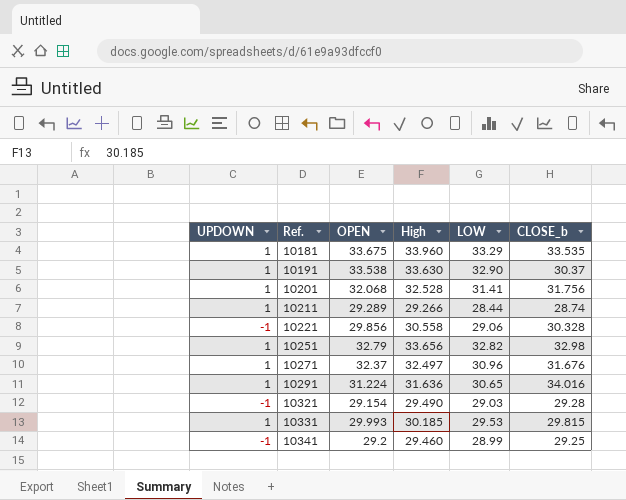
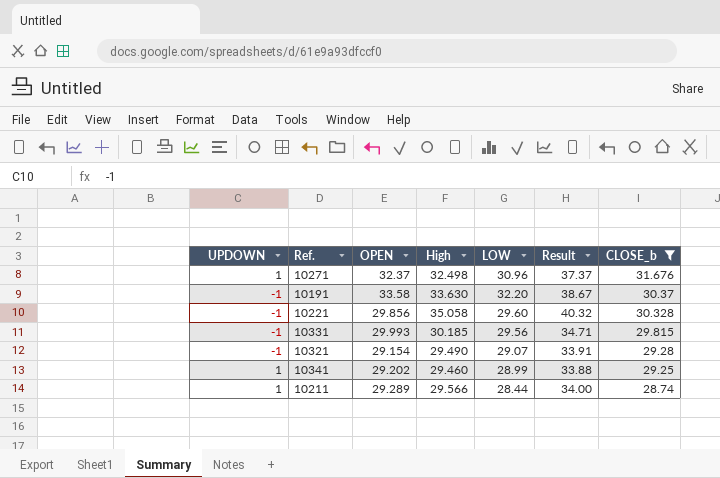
filter: none -> CLOSE_b <= 31.676
row order: Ref. ascending -> CLOSE_b descending
column Result | formula: none -> [High] * 1.15
10271 | High: 32.497 -> 32.498
10191 | UPDOWN: 1 -> -1
10191 | OPEN: 33.538 -> 33.58
10191 | LOW: 32.90 -> 32.20
10221 | High: 30.558 -> 35.058
10221 | LOW: 29.06 -> 29.60
10331 | UPDOWN: 1 -> -1
10331 | LOW: 29.53 -> 29.56
10321 | LOW: 29.03 -> 29.07
10341 | UPDOWN: -1 -> 1
10341 | OPEN: 29.2 -> 29.202
10211 | High: 29.266 -> 29.566

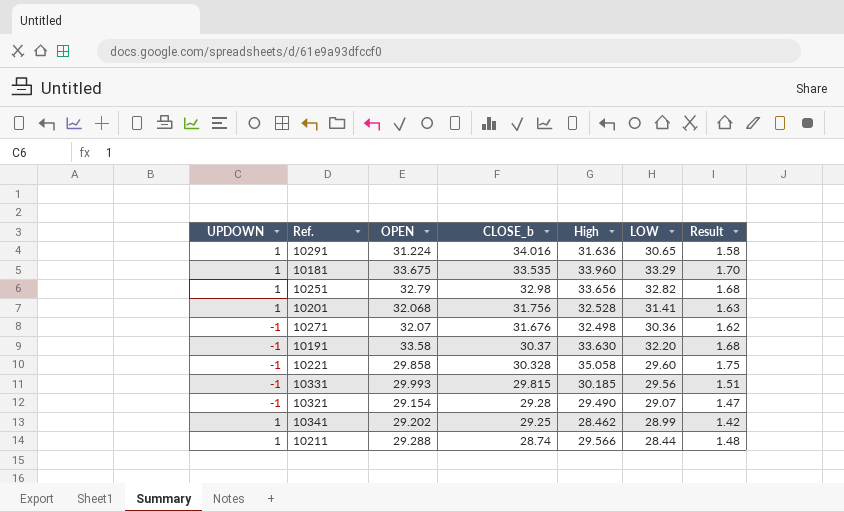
filter: CLOSE_b <= 31.676 -> none
column CLOSE_b | position: 7 -> 4
column Result | formula: [High] * 1.15 -> [High] * 0.05
10271 | UPDOWN: 1 -> -1
10271 | OPEN: 32.37 -> 32.07
10271 | LOW: 30.96 -> 30.36
10221 | OPEN: 29.856 -> 29.858
10341 | High: 29.460 -> 28.462
10211 | OPEN: 29.289 -> 29.288

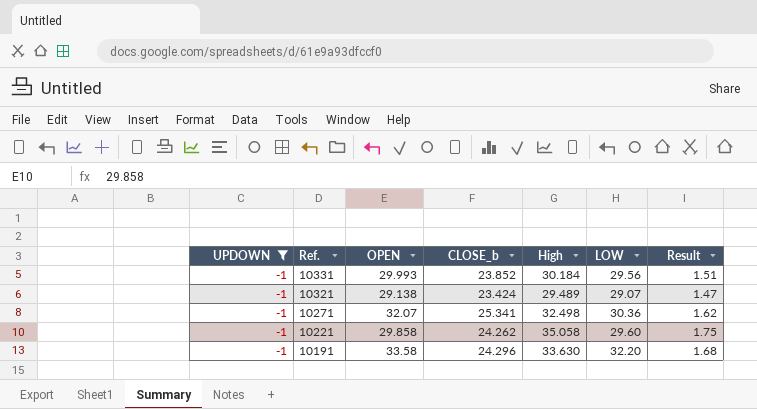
filter: none -> UPDOWN = -1
row order: CLOSE_b descending -> Ref. descending
10331 | CLOSE_b: 29.815 -> 23.852
10331 | High: 30.185 -> 30.184
10321 | OPEN: 29.154 -> 29.138
10321 | CLOSE_b: 29.28 -> 23.424
10321 | High: 29.490 -> 29.489
10271 | CLOSE_b: 31.676 -> 25.341
10221 | CLOSE_b: 30.328 -> 24.262
10191 | CLOSE_b: 30.37 -> 24.296

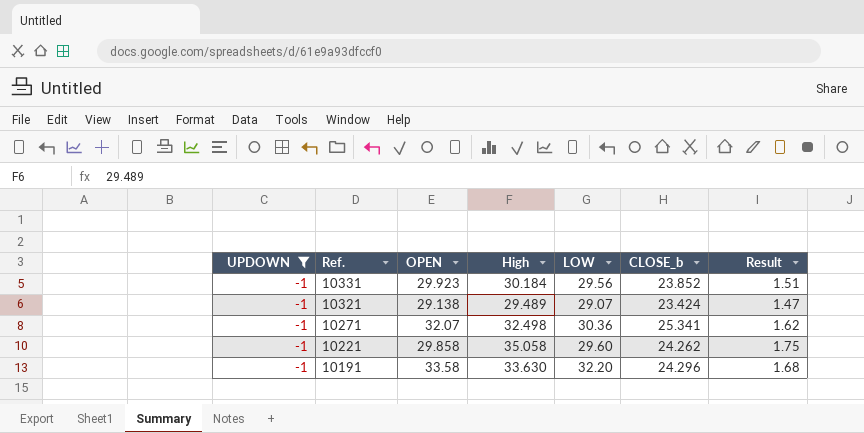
column CLOSE_b | position: 4 -> 6
10331 | OPEN: 29.993 -> 29.923

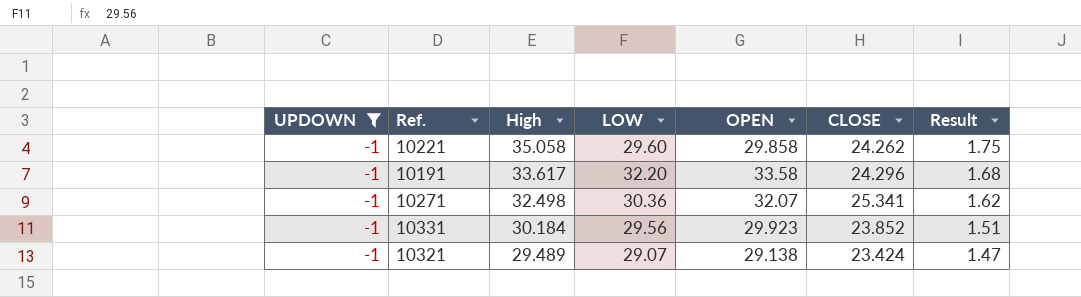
row order: Ref. descending -> High descending
column OPEN | position: 3 -> 5
column name: CLOSE_b -> CLOSE
10191 | High: 33.630 -> 33.617

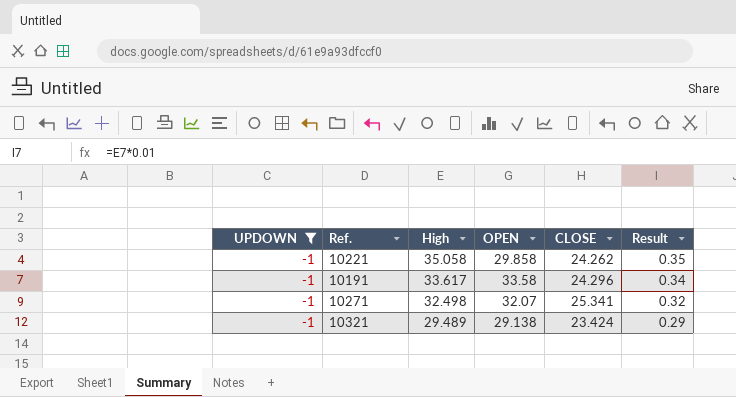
column LOW | position: 4 -> none
column Result | formula: [High] * 0.05 -> [High] * 0.01
row 10331: -1 | 30.184 | 29.56 | 29.923 | 23.852 | 1.51 -> none

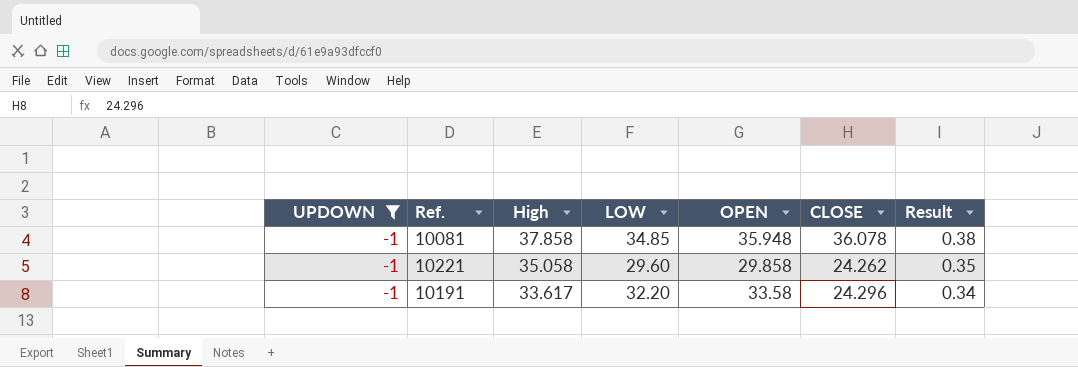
column LOW | position: none -> 4
row 10271: -1 | 32.498 | 32.07 | 25.341 | 0.32 -> none
row 10321: -1 | 29.489 | 29.138 | 23.424 | 0.29 -> none
row 10081: none -> -1 | 37.858 | 34.85 | 35.948 | 36.078 | 0.38

